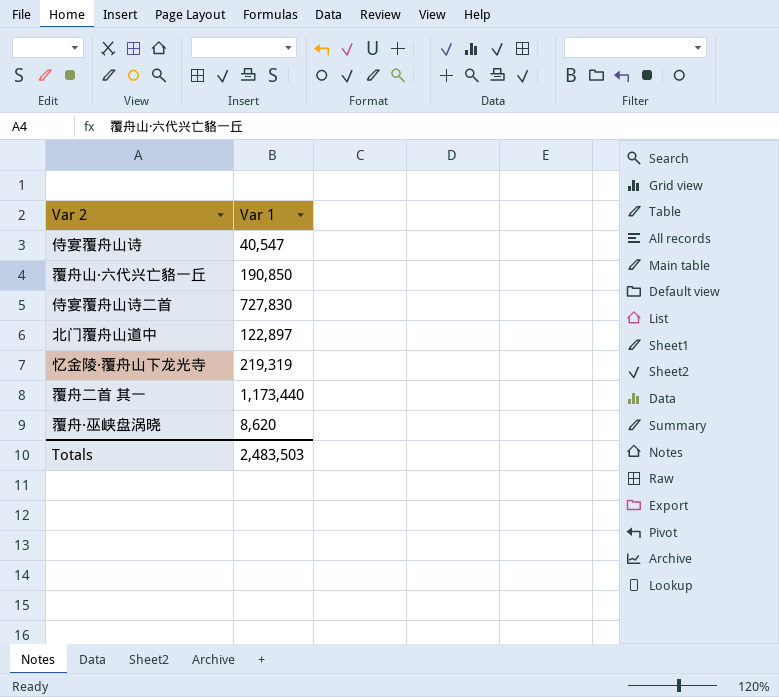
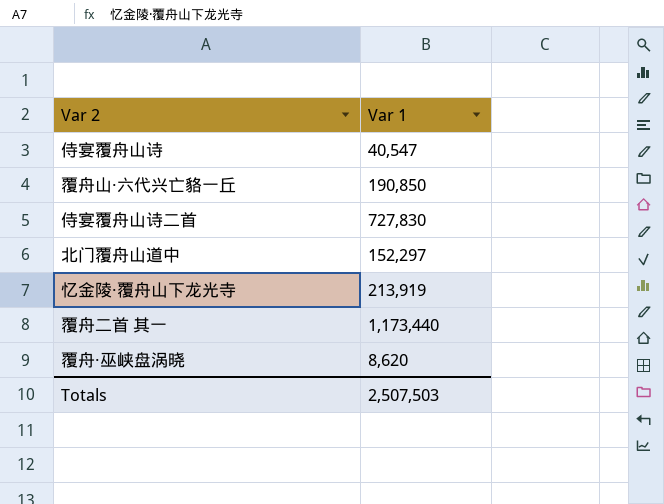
北门覆舟山道中 | Var 1: 122,897 -> 152,297
忆金陵·覆舟山下龙光寺 | Var 1: 219,319 -> 213,919
Totals | Var 1: 2,483,503 -> 2,507,503

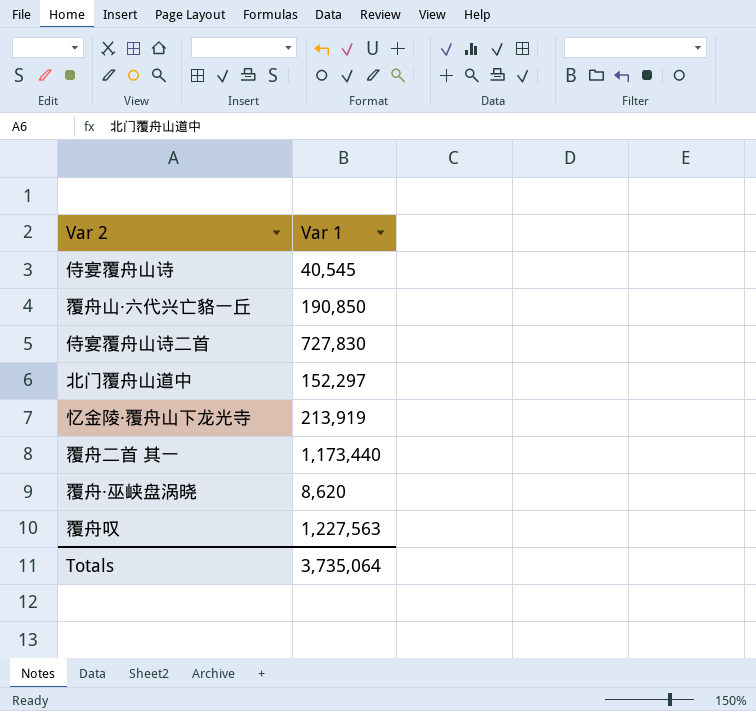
侍宴覆舟山诗 | Var 1: 40,547 -> 40,545
row 覆舟叹: none -> 1,227,563
Totals | Var 1: 2,507,503 -> 3,735,064

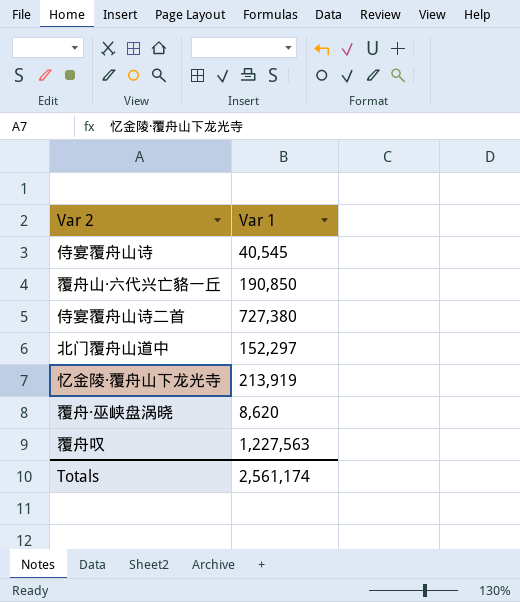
row 覆舟二首 其一: 1,173,440 -> none
侍宴覆舟山诗二首 | Var 1: 727,830 -> 727,380
Totals | Var 1: 3,735,064 -> 2,561,174

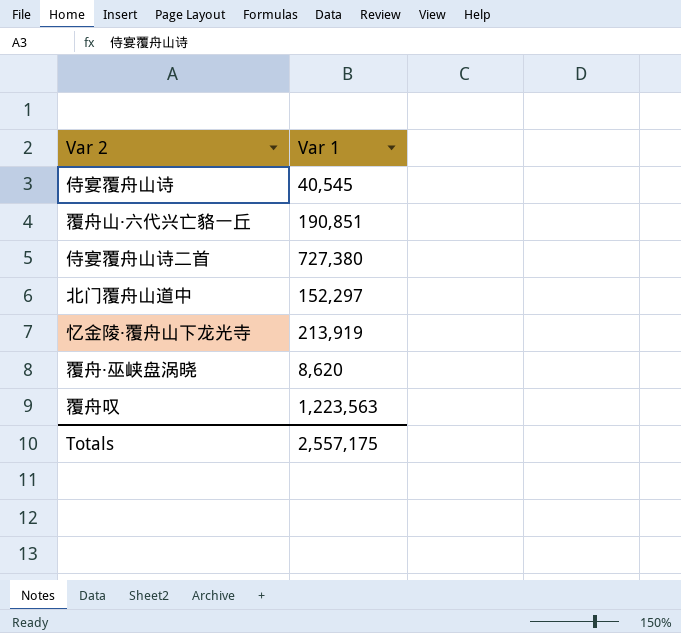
覆舟山·六代兴亡貉一丘 | Var 1: 190,850 -> 190,851
覆舟叹 | Var 1: 1,227,563 -> 1,223,563
Totals | Var 1: 2,561,174 -> 2,557,175

